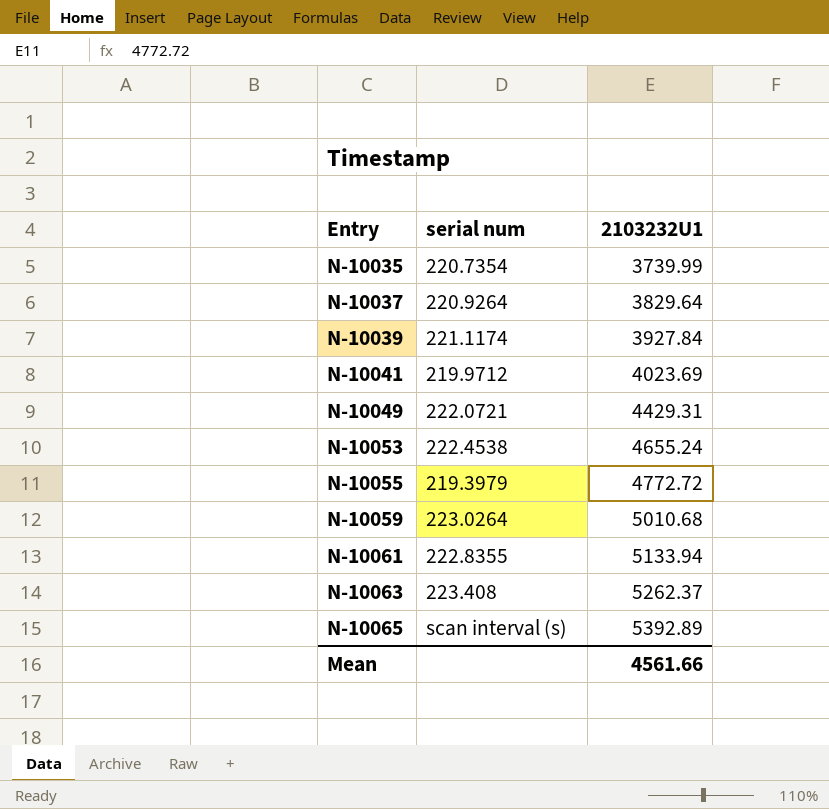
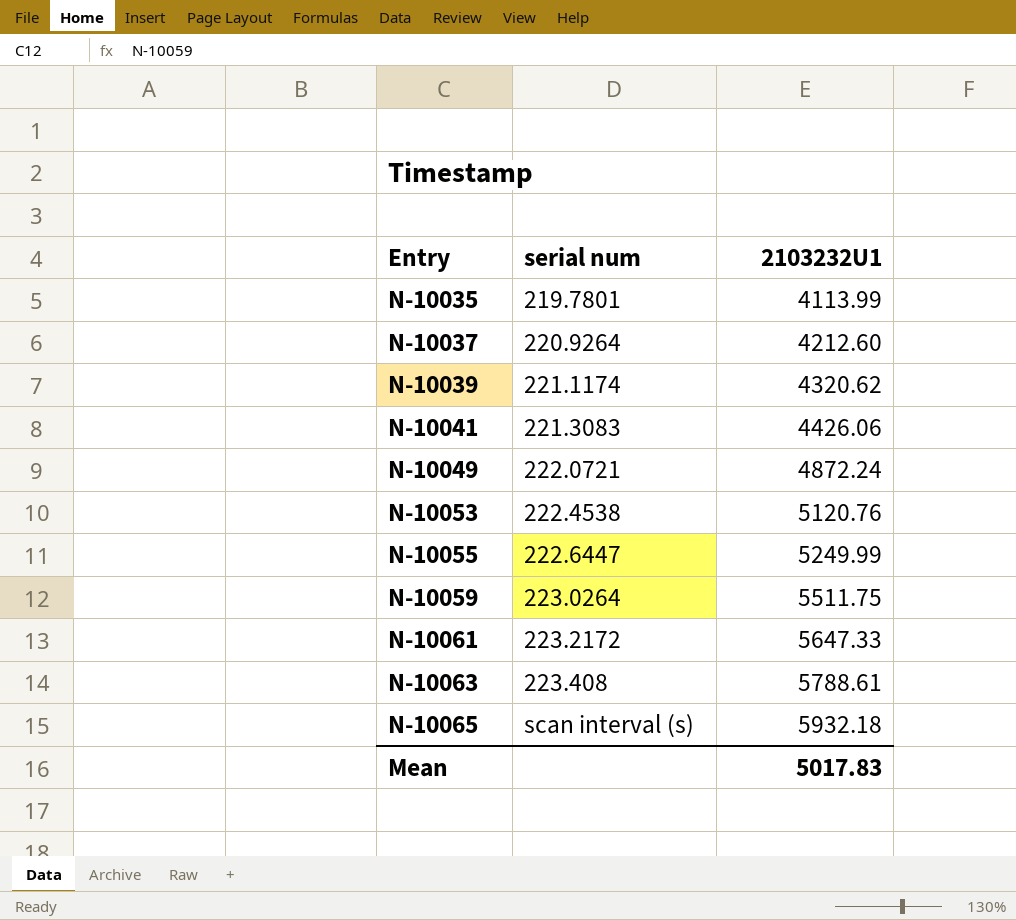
N-10035 | serial num: 220.7354 -> 219.7801
N-10035 | 2103232U1: 3739.99 -> 4113.99
N-10037 | 2103232U1: 3829.64 -> 4212.60
N-10039 | 2103232U1: 3927.84 -> 4320.62
N-10041 | serial num: 219.9712 -> 221.3083
N-10041 | 2103232U1: 4023.69 -> 4426.06
N-10049 | 2103232U1: 4429.31 -> 4872.24
N-10053 | 2103232U1: 4655.24 -> 5120.76
N-10055 | serial num: 219.3979 -> 222.6447
N-10055 | 2103232U1: 4772.72 -> 5249.99
N-10059 | 2103232U1: 5010.68 -> 5511.75
N-10061 | serial num: 222.8355 -> 223.2172
N-10061 | 2103232U1: 5133.94 -> 5647.33
N-10063 | 2103232U1: 5262.37 -> 5788.61
N-10065 | 2103232U1: 5392.89 -> 5932.18
Mean | 2103232U1: 4561.66 -> 5017.83

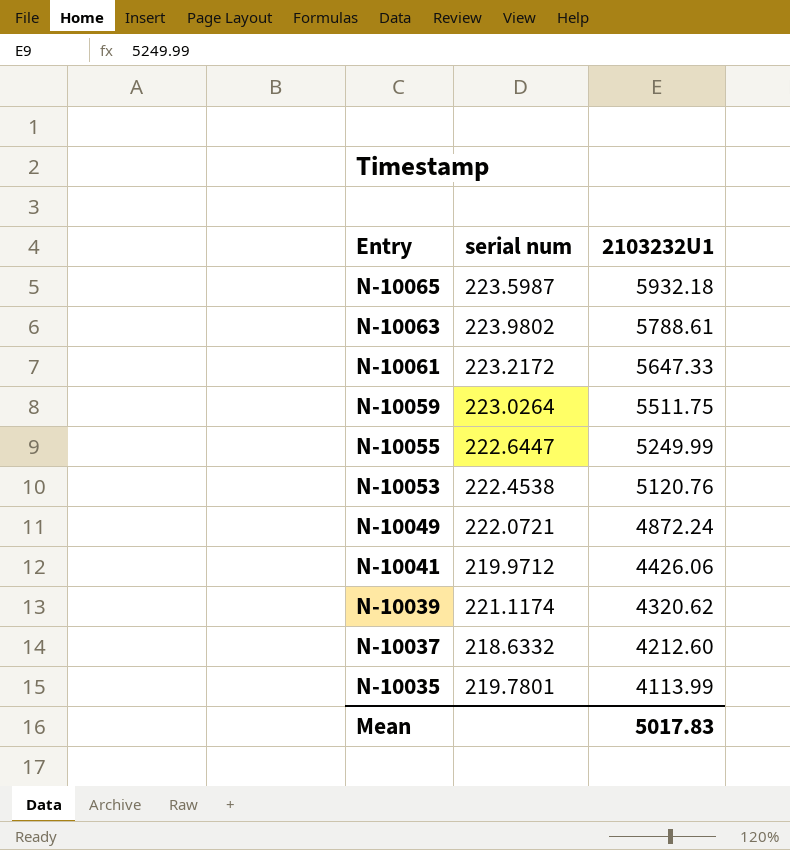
row order: Entry ascending -> Entry descending
N-10065 | serial num: scan interval (s) -> 223.5987
N-10063 | serial num: 223.408 -> 223.9802
N-10041 | serial num: 221.3083 -> 219.9712
N-10037 | serial num: 220.9264 -> 218.6332

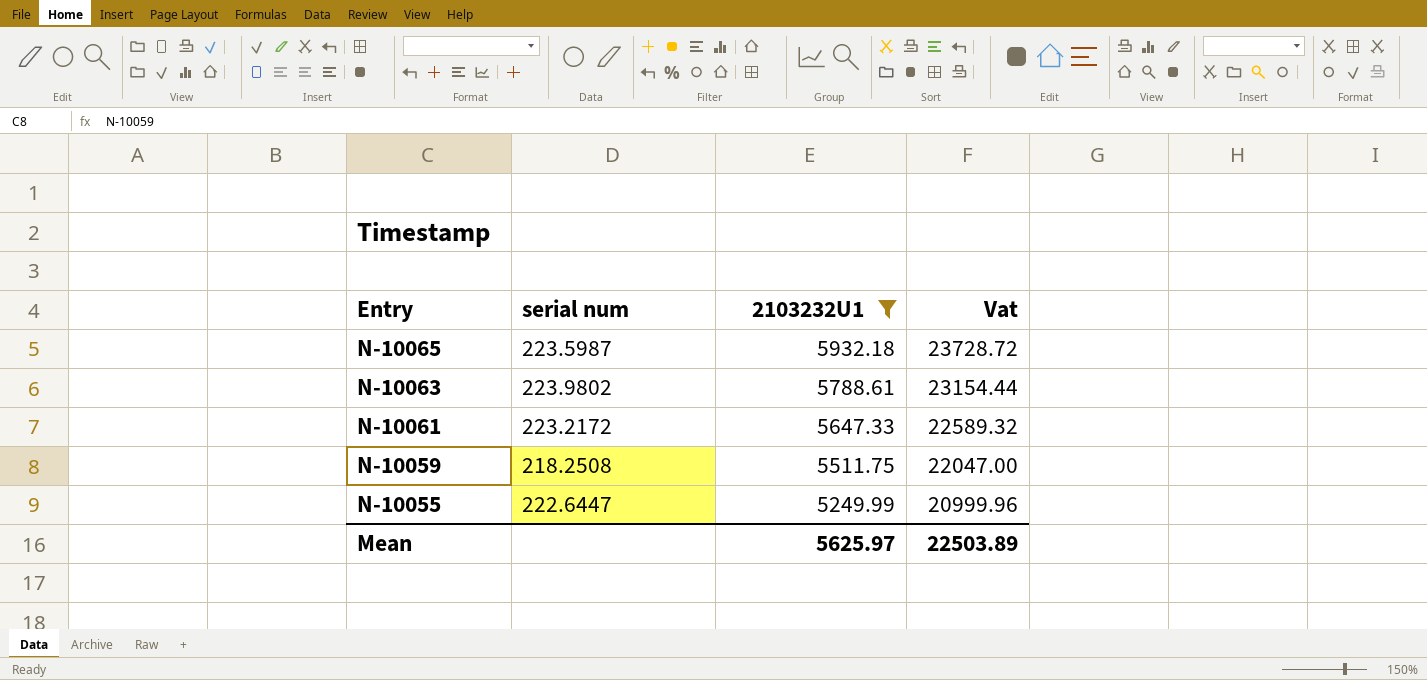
filter: none -> 2103232U1 >= 5249.99
column Vat | formula: none -> [2103232U1] * 4
N-10059 | serial num: 223.0264 -> 218.2508
Mean | 2103232U1: 5017.83 -> 5625.97

